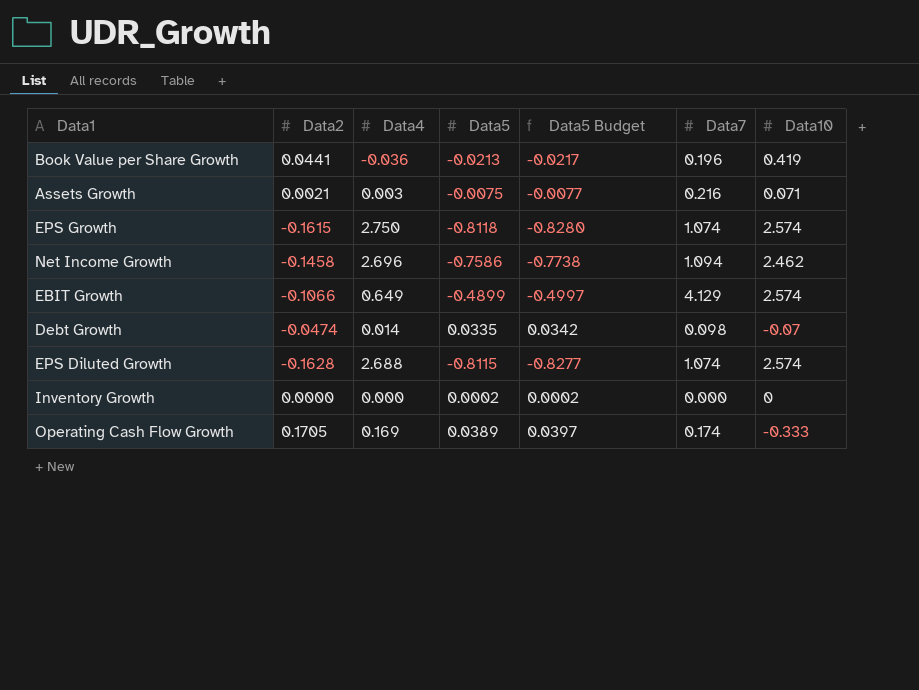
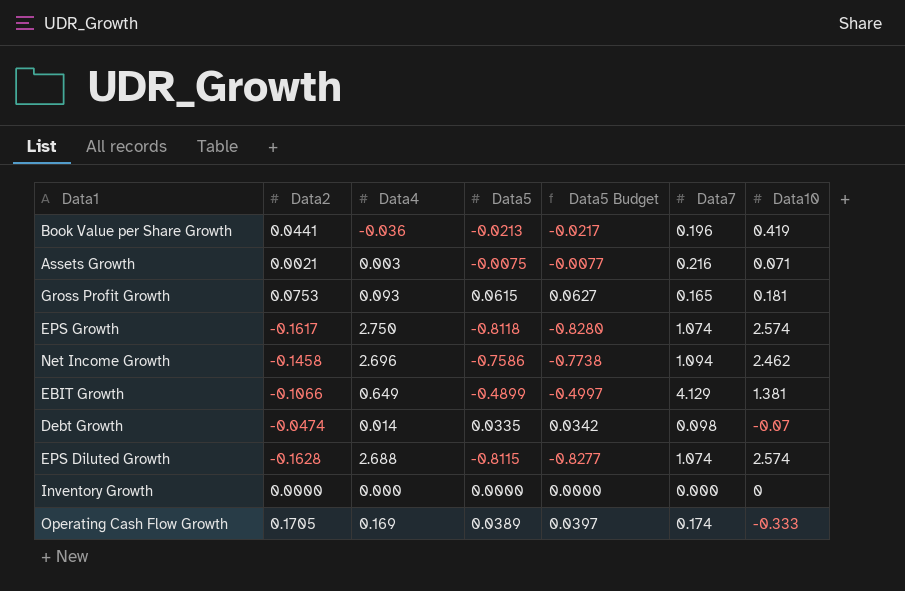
row Gross Profit Growth: none -> 0.0753 | 0.093 | 0.0615 | 0.0627 | 0.165 | 0.181
EPS Growth | Data2: -0.1615 -> -0.1617
EBIT Growth | Data10: 2.574 -> 1.381
Inventory Growth | Data5: 0.0002 -> 0.0000
Inventory Growth | Data5 Budget: 0.0002 -> 0.0000

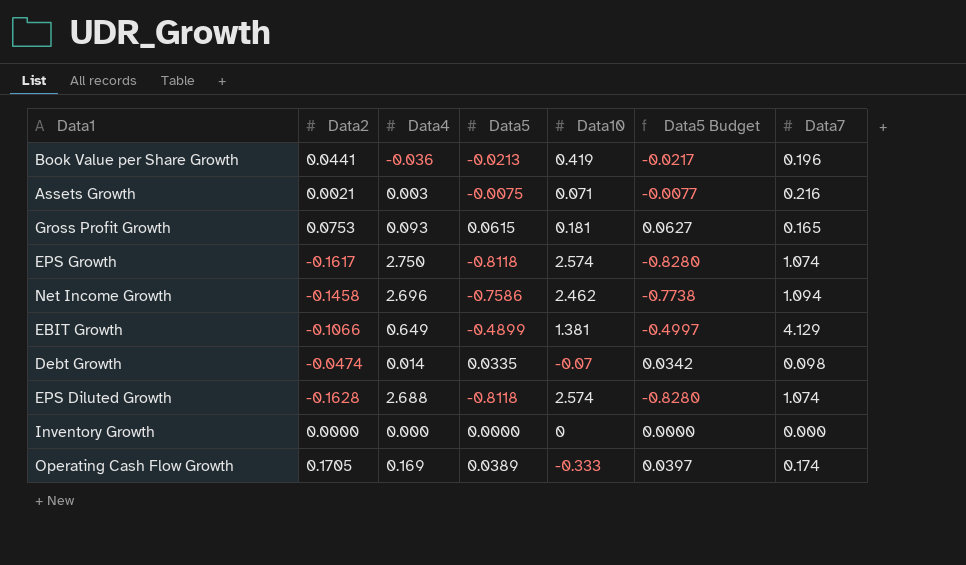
column Data10 | position: 7 -> 5
EPS Diluted Growth | Data5: -0.8115 -> -0.8118
EPS Diluted Growth | Data5 Budget: -0.8277 -> -0.8280

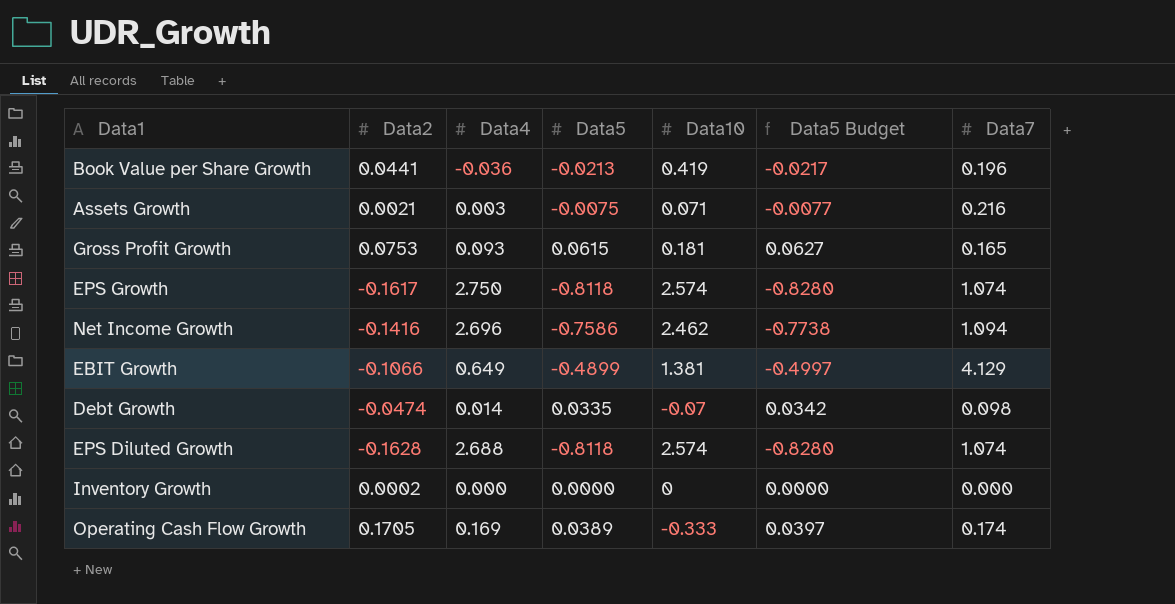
Net Income Growth | Data2: -0.1458 -> -0.1416
Inventory Growth | Data2: 0.0000 -> 0.0002

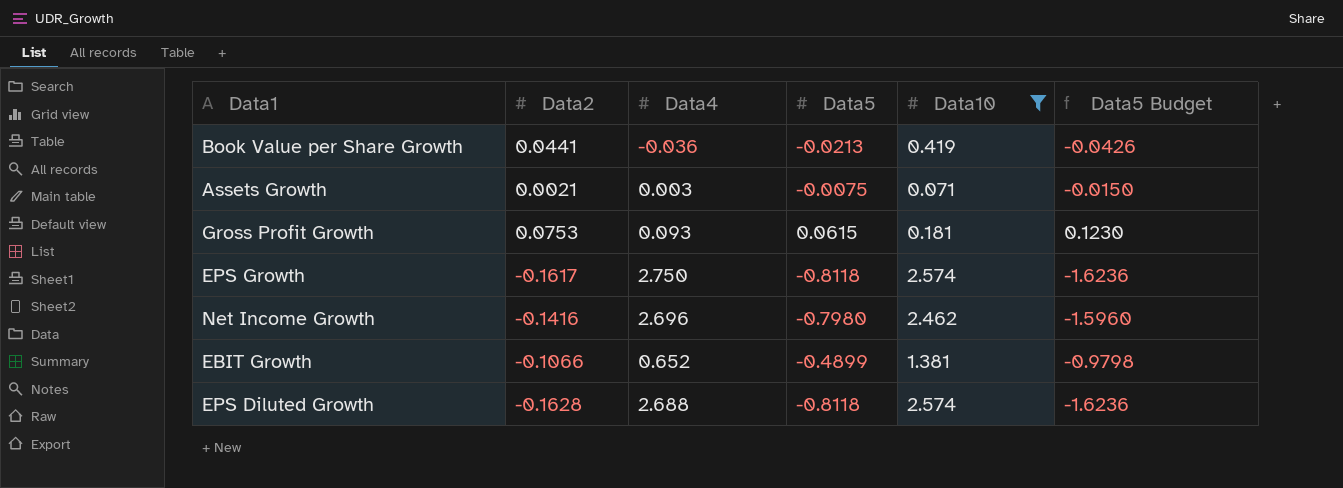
filter: none -> Data10 >= 0.071
column Data7 | position: 7 -> none
column Data5 Budget | formula: [Data5] * 1.02 -> [Data5] * 2
Net Income Growth | Data5: -0.7586 -> -0.7980
EBIT Growth | Data4: 0.649 -> 0.652

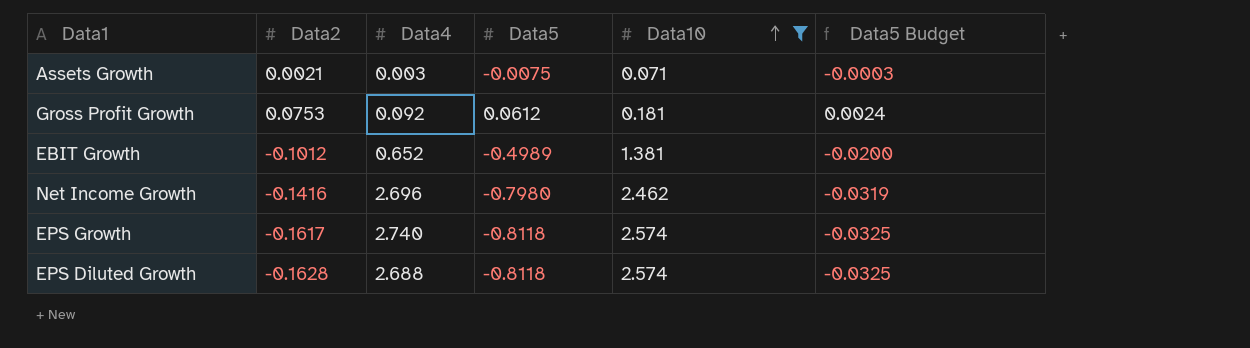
row order: none -> Data10 ascending
column Data5 Budget | formula: [Data5] * 2 -> [Data5] * 0.04
row Book Value per Share Growth: 0.0441 | -0.036 | -0.0213 | 0.419 | -0.0426 -> none
Gross Profit Growth | Data4: 0.093 -> 0.092
Gross Profit Growth | Data5: 0.0615 -> 0.0612
EBIT Growth | Data2: -0.1066 -> -0.1012
EBIT Growth | Data5: -0.4899 -> -0.4989
EPS Growth | Data4: 2.750 -> 2.740

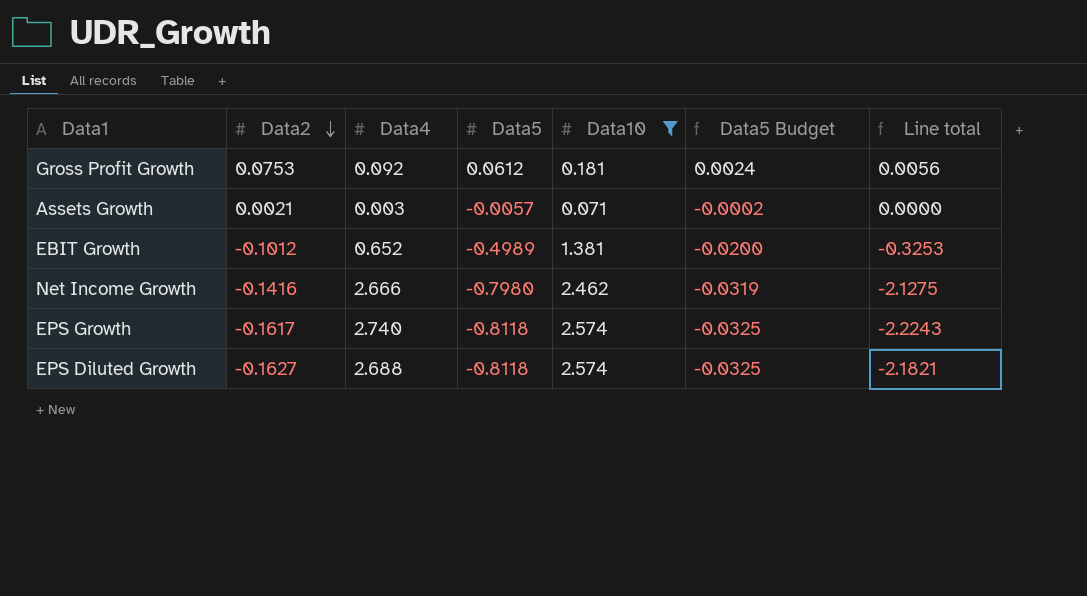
row order: Data10 ascending -> Data2 descending
column Line total | formula: none -> [Data4] * [Data5]
Assets Growth | Data5: -0.0075 -> -0.0057
Assets Growth | Data5 Budget: -0.0003 -> -0.0002
Net Income Growth | Data4: 2.696 -> 2.666
EPS Diluted Growth | Data2: -0.1628 -> -0.1627

